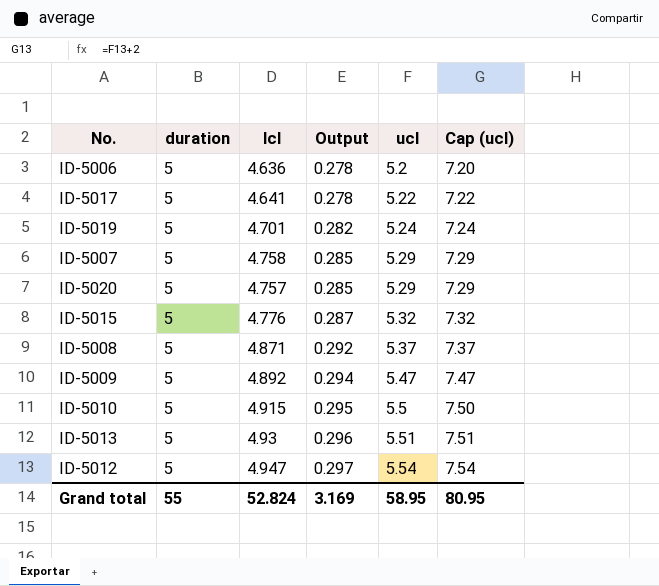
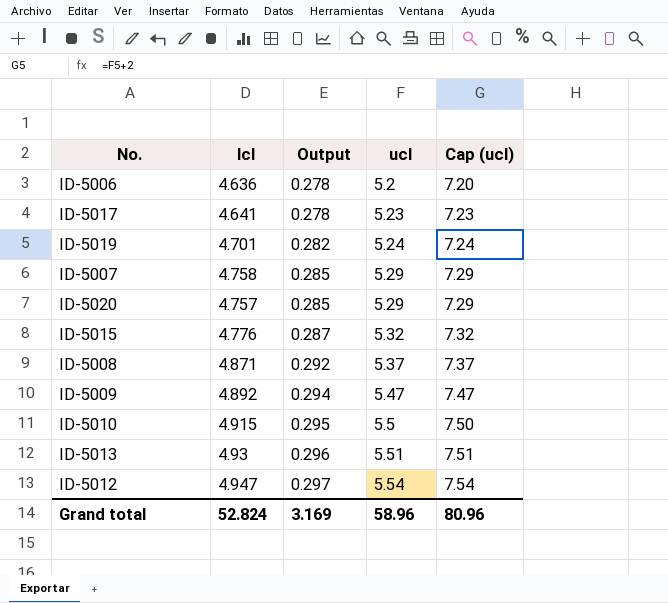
column duration | position: 2 -> none
ID-5017 | ucl: 5.22 -> 5.23
ID-5017 | Cap (ucl): 7.22 -> 7.23
Grand total | ucl: 58.95 -> 58.96
Grand total | Cap (ucl): 80.95 -> 80.96

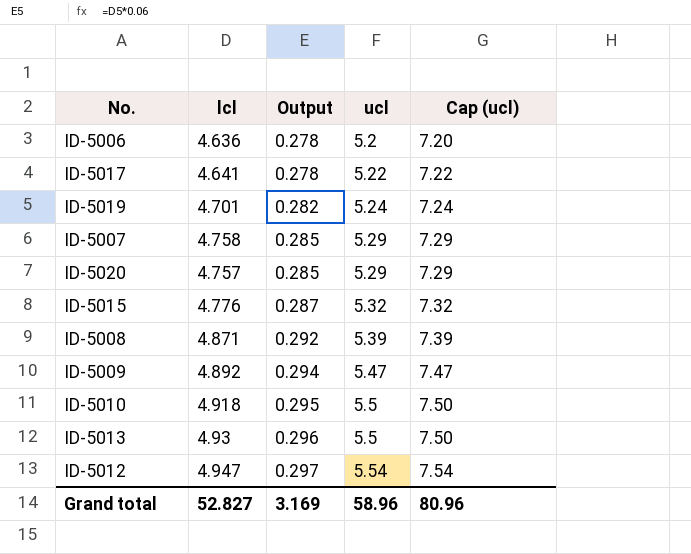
ID-5017 | ucl: 5.23 -> 5.22
ID-5017 | Cap (ucl): 7.23 -> 7.22
ID-5008 | ucl: 5.37 -> 5.39
ID-5008 | Cap (ucl): 7.37 -> 7.39
ID-5010 | lcl: 4.915 -> 4.918
ID-5013 | ucl: 5.51 -> 5.5
ID-5013 | Cap (ucl): 7.51 -> 7.50
Grand total | lcl: 52.824 -> 52.827

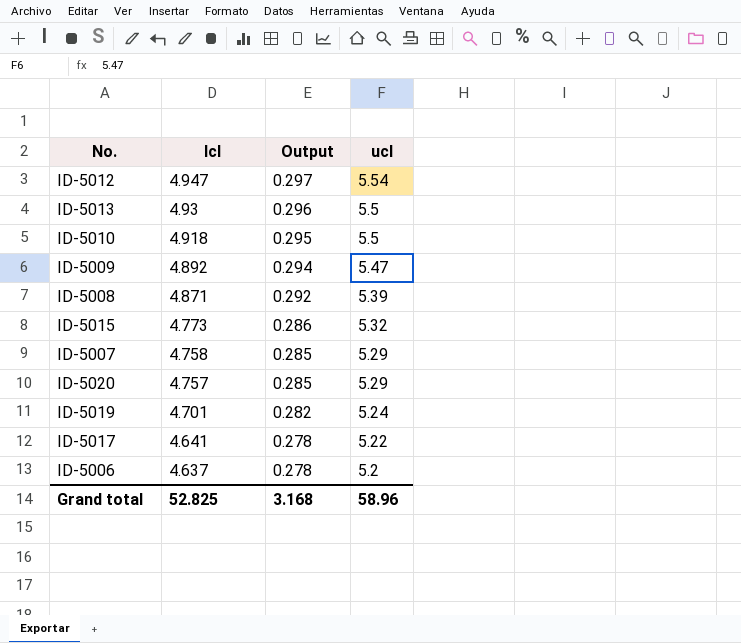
row order: Output ascending -> lcl descending
column Cap (ucl) | formula: [ucl] + 2 -> none
ID-5015 | lcl: 4.776 -> 4.773
ID-5015 | Output: 0.287 -> 0.286
ID-5006 | lcl: 4.636 -> 4.637
Grand total | lcl: 52.827 -> 52.825
Grand total | Output: 3.169 -> 3.168

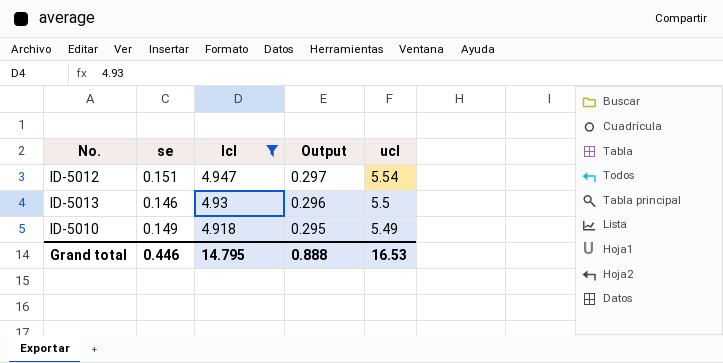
filter: none -> lcl >= 4.918
column se | position: none -> 2
ID-5010 | ucl: 5.5 -> 5.49
Grand total | lcl: 52.825 -> 14.795
Grand total | Output: 3.168 -> 0.888
Grand total | ucl: 58.96 -> 16.53

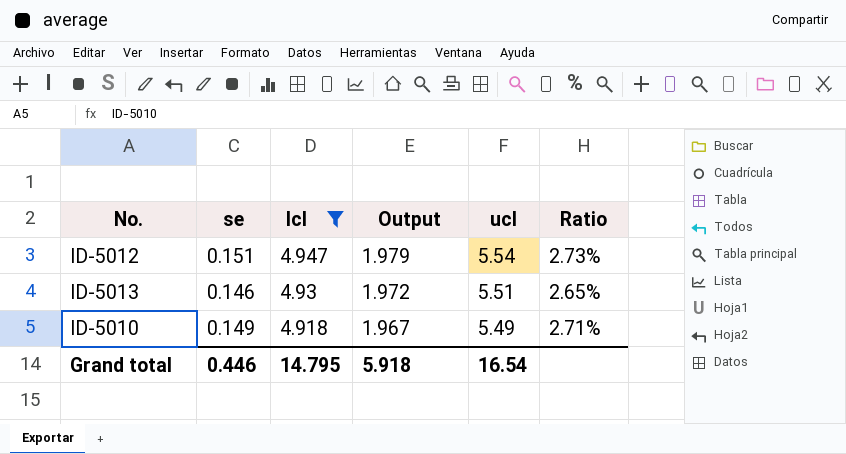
column Output | formula: [lcl] * 0.06 -> [lcl] * 0.4
column Ratio | formula: none -> [se] / [ucl]
ID-5013 | ucl: 5.5 -> 5.51
Grand total | Output: 0.888 -> 5.918
Grand total | ucl: 16.53 -> 16.54

